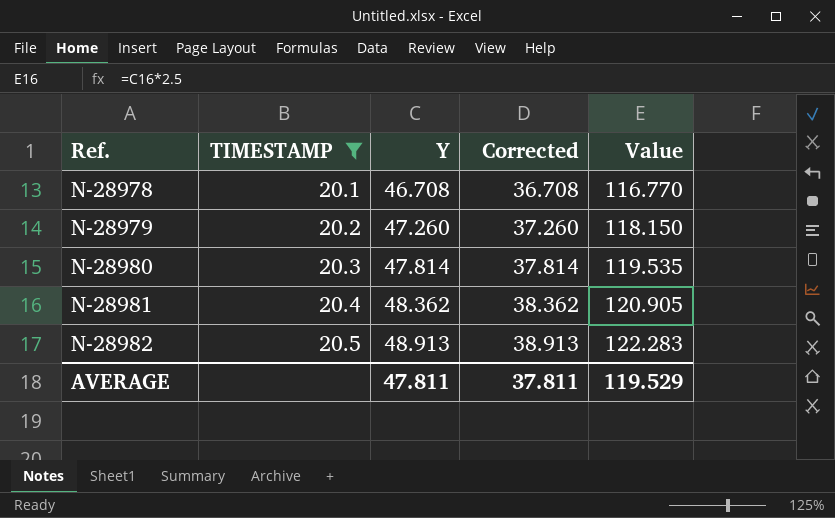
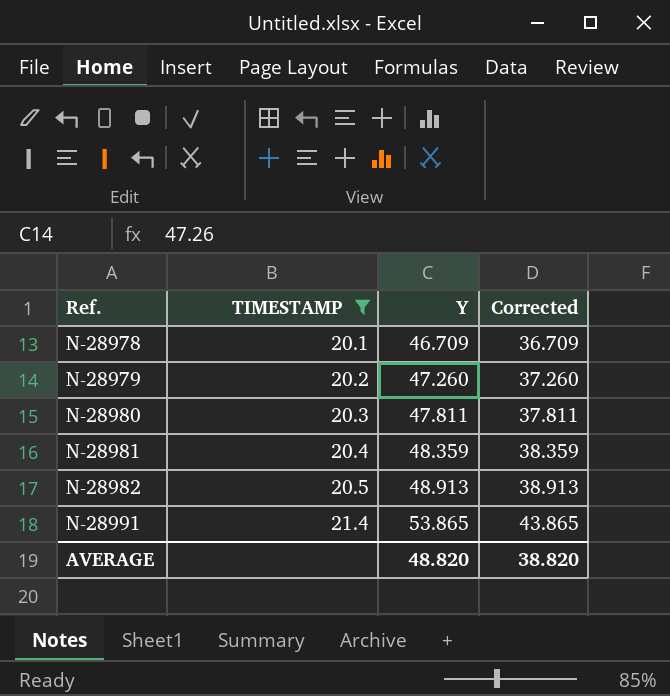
column Value | formula: [Y] * 2.5 -> none
N-28978 | Y: 46.708 -> 46.709
N-28978 | Corrected: 36.708 -> 36.709
N-28980 | Y: 47.814 -> 47.811
N-28980 | Corrected: 37.814 -> 37.811
N-28981 | Y: 48.362 -> 48.359
N-28981 | Corrected: 38.362 -> 38.359
row N-28991: none -> 21.4 | 53.865 | 43.865
AVERAGE | Y: 47.811 -> 48.820
AVERAGE | Corrected: 37.811 -> 38.820

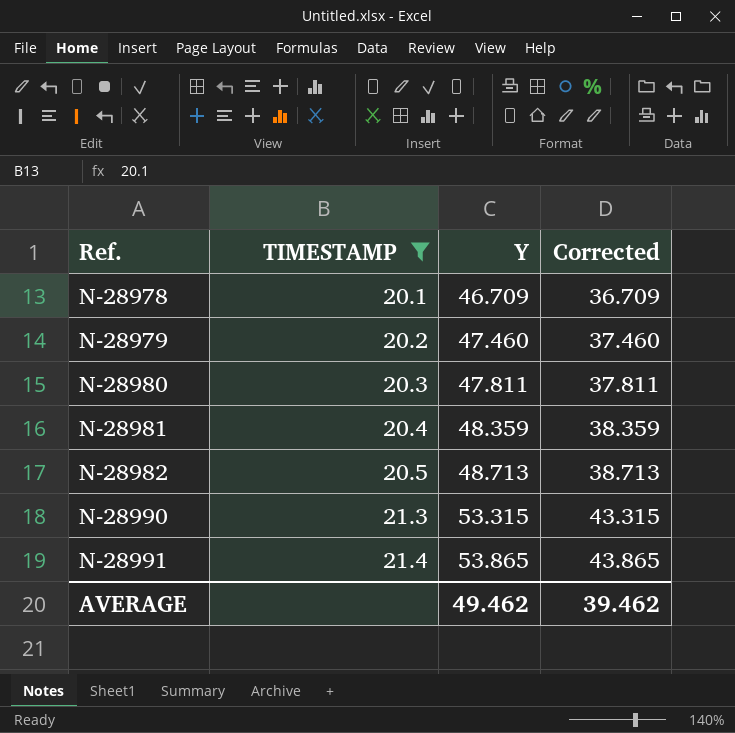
N-28979 | Y: 47.260 -> 47.460
N-28979 | Corrected: 37.260 -> 37.460
N-28982 | Y: 48.913 -> 48.713
N-28982 | Corrected: 38.913 -> 38.713
row N-28990: none -> 21.3 | 53.315 | 43.315
AVERAGE | Y: 48.820 -> 49.462
AVERAGE | Corrected: 38.820 -> 39.462

